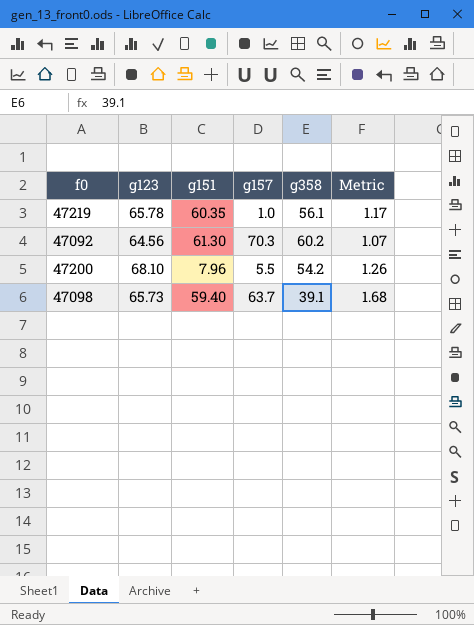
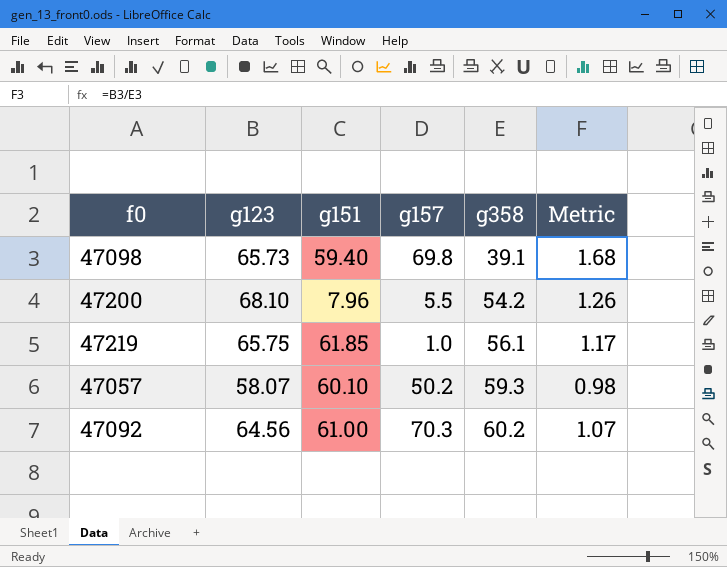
row order: none -> g358 ascending
47098 | g157: 63.7 -> 69.8
47219 | g123: 65.78 -> 65.75
47219 | g151: 60.35 -> 61.85
row 47057: none -> 58.07 | 60.10 | 50.2 | 59.3 | 0.98
47092 | g151: 61.30 -> 61.00

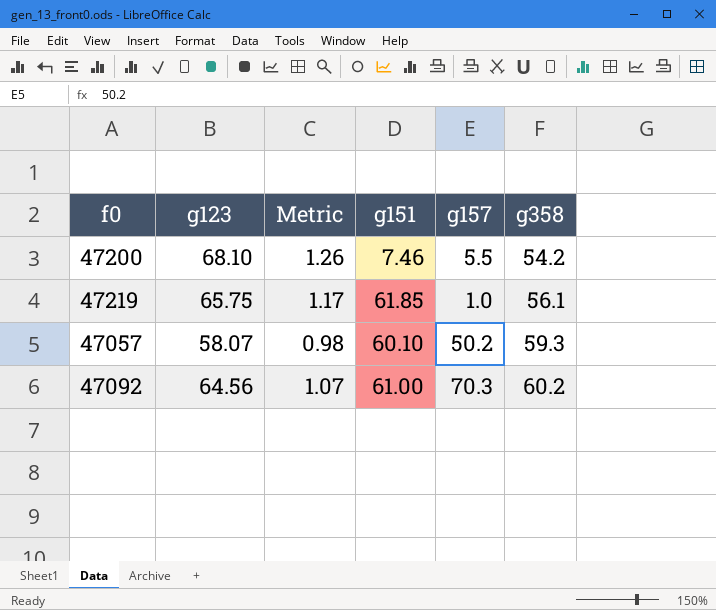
column Metric | position: 6 -> 3
row 47098: 65.73 | 59.40 | 69.8 | 39.1 | 1.68 -> none
47200 | g151: 7.96 -> 7.46

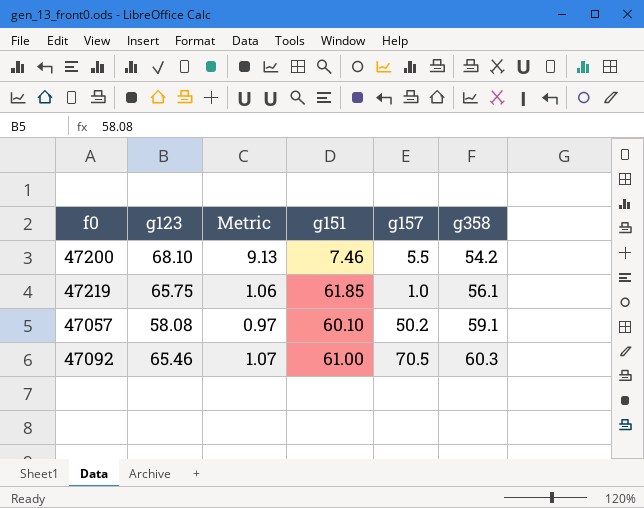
column Metric | formula: [g123] / [g358] -> [g123] / [g151]
47057 | g123: 58.07 -> 58.08
47057 | g358: 59.3 -> 59.1
47092 | g123: 64.56 -> 65.46
47092 | g157: 70.3 -> 70.5
47092 | g358: 60.2 -> 60.3

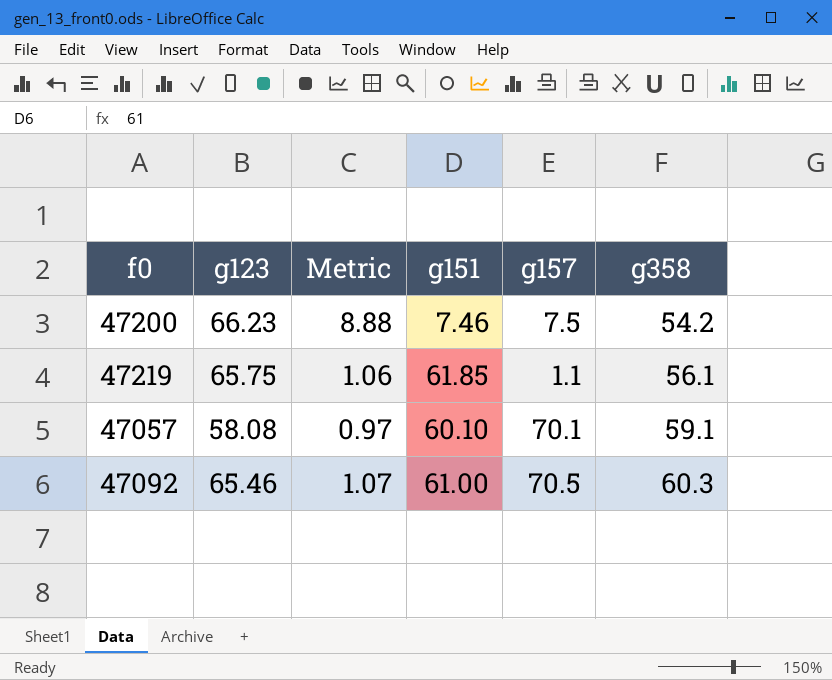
47200 | g123: 68.10 -> 66.23
47200 | Metric: 9.13 -> 8.88
47200 | g157: 5.5 -> 7.5
47219 | g157: 1.0 -> 1.1
47057 | g157: 50.2 -> 70.1

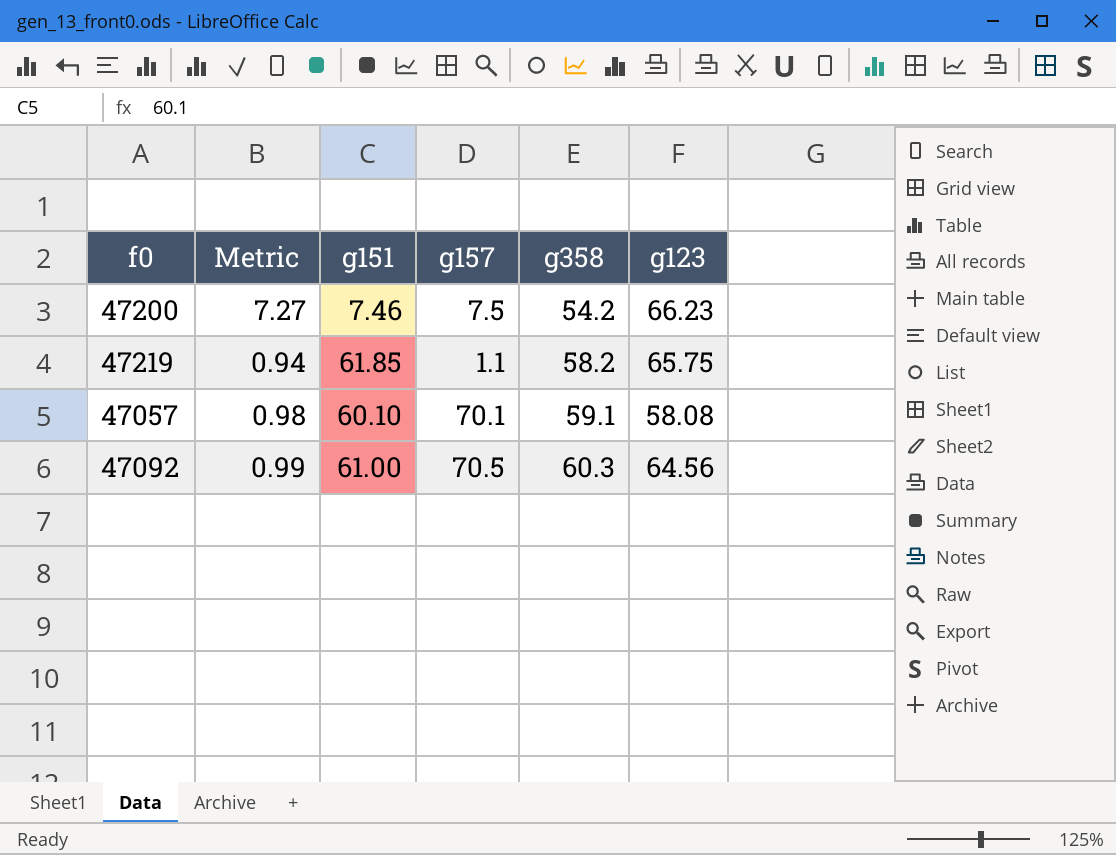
column Metric | formula: [g123] / [g151] -> [g358] / [g151]
column g123 | position: 2 -> 6
47219 | g358: 56.1 -> 58.2
47092 | g123: 65.46 -> 64.56

